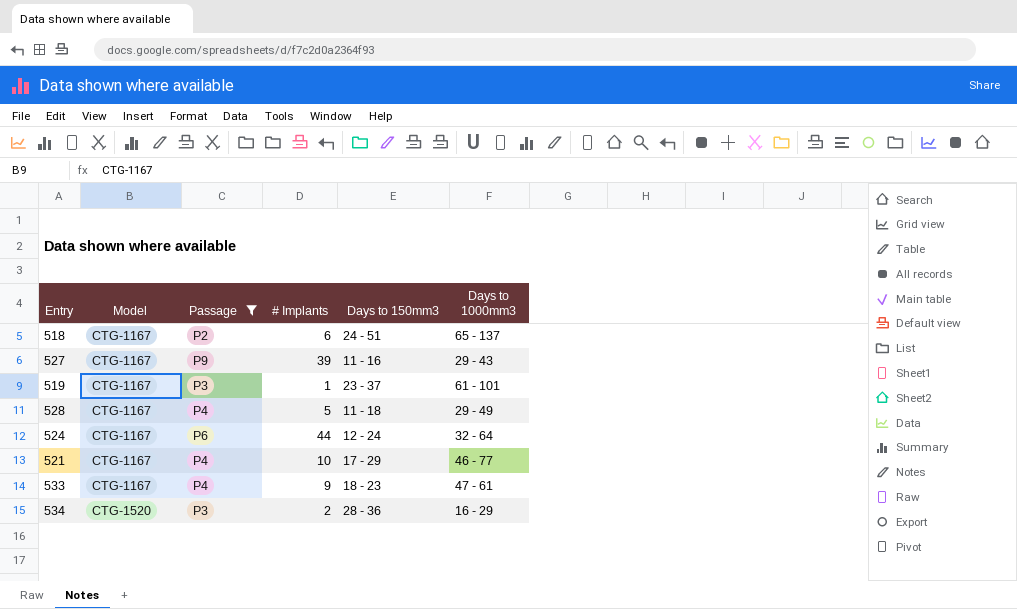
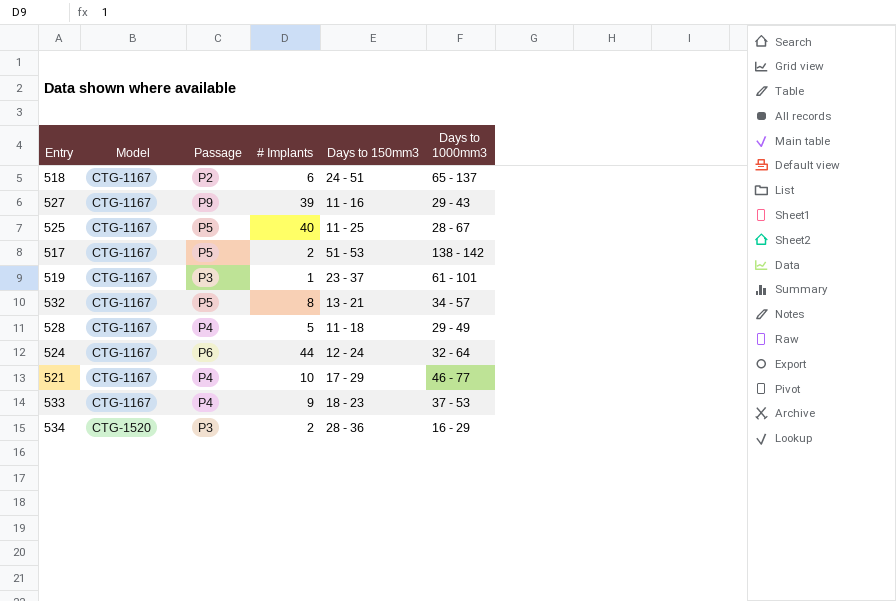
filter: Passage != P5 -> none
533 | Days to 1000mm3: 47 - 61 -> 37 - 53

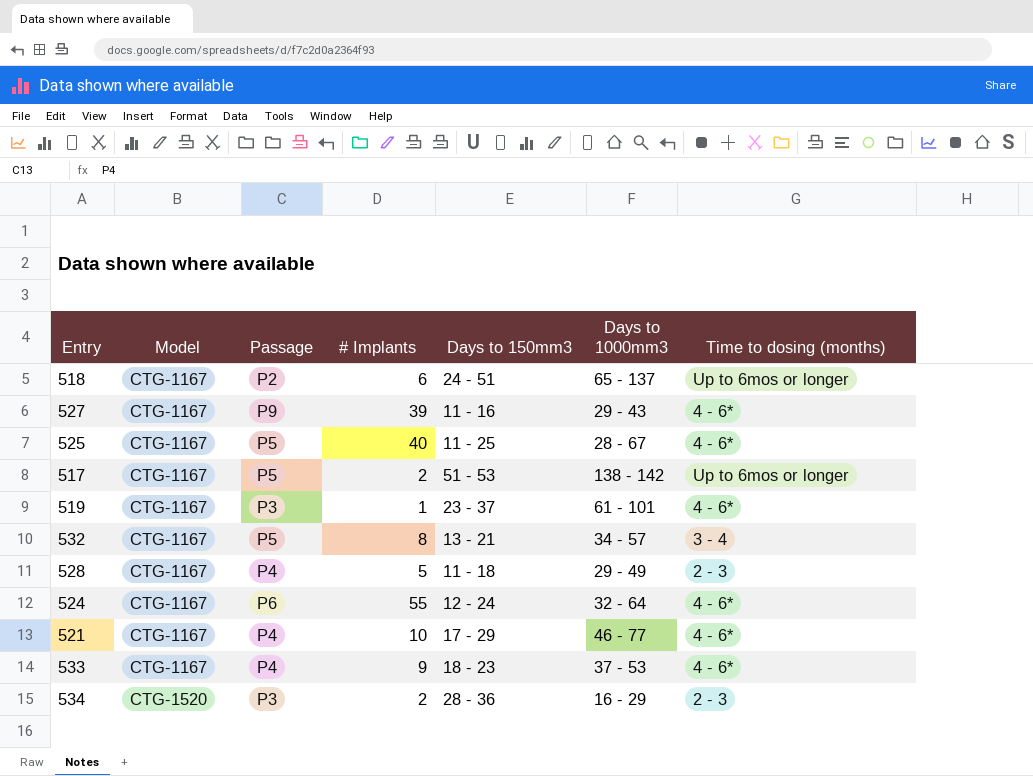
column Time to dosing (months) | position: none -> 7
524 | # Implants: 44 -> 55

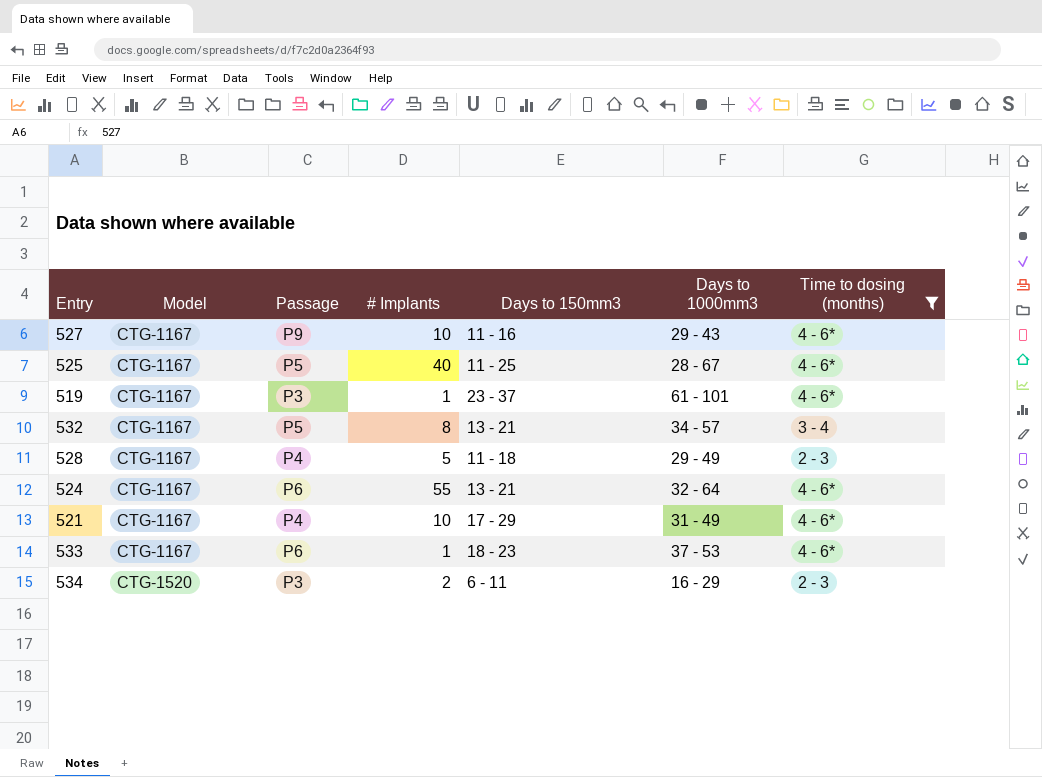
filter: none -> Time to dosing (months) != Up to 6mos or longer
527 | # Implants: 39 -> 10
524 | Days to 150mm3: 12 - 24 -> 13 - 21
521 | Days to 1000mm3: 46 - 77 -> 31 - 49
533 | Passage: P4 -> P6
533 | # Implants: 9 -> 1
534 | Days to 150mm3: 28 - 36 -> 6 - 11

